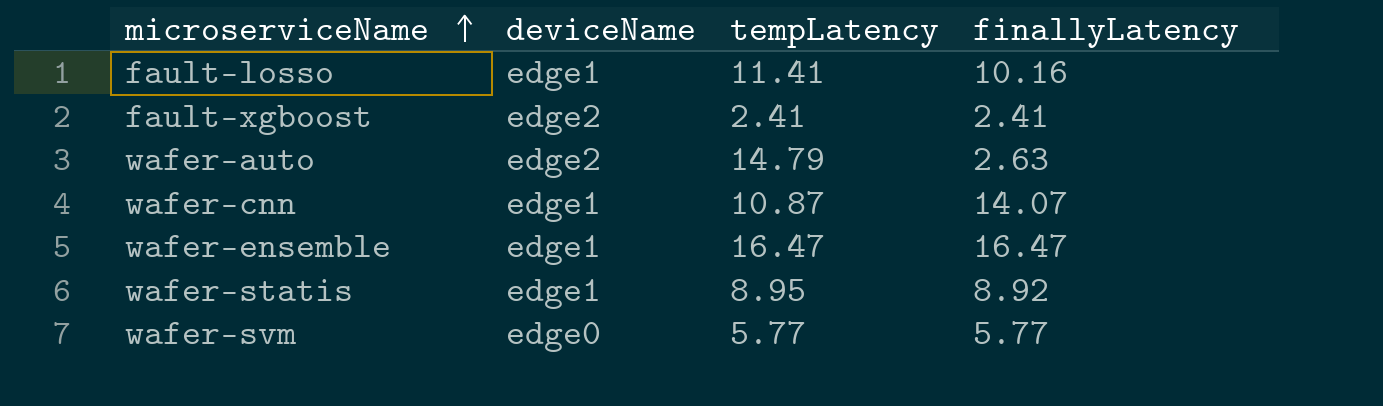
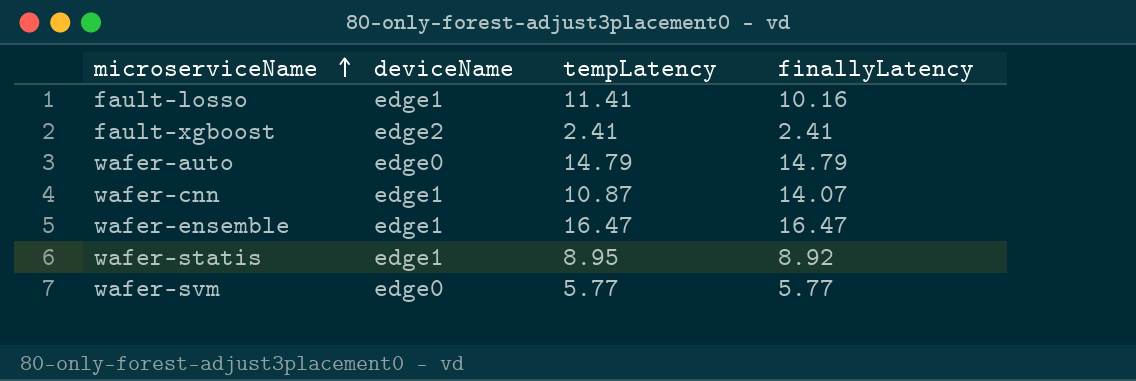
wafer-auto | deviceName: edge2 -> edge0
wafer-auto | finallyLatency: 2.63 -> 14.79

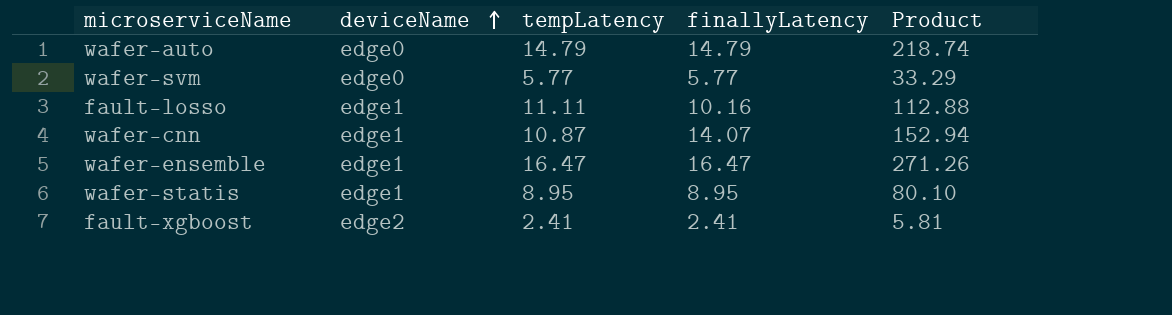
row order: microserviceName ascending -> deviceName ascending
column Product | formula: none -> [tempLatency] * [finallyLatency]
fault-losso | tempLatency: 11.41 -> 11.11
wafer-statis | finallyLatency: 8.92 -> 8.95

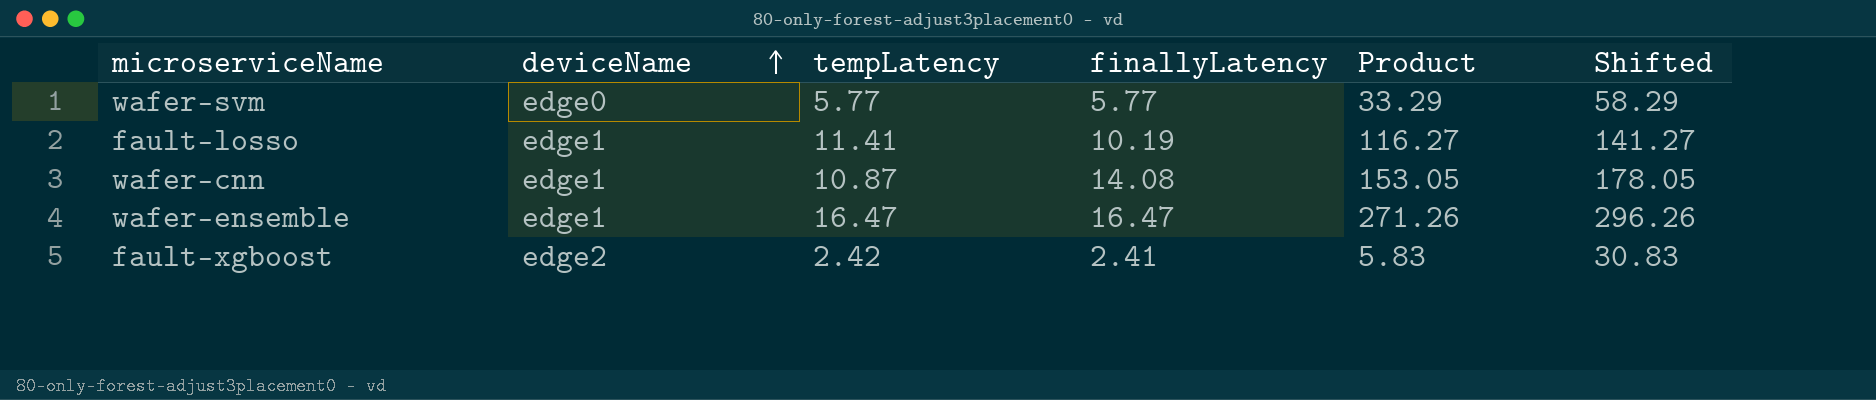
column Shifted | formula: none -> [Product] + 25
row wafer-auto: edge0 | 14.79 | 14.79 | 218.74 -> none
row wafer-statis: edge1 | 8.95 | 8.95 | 80.10 -> none
fault-losso | tempLatency: 11.11 -> 11.41
fault-losso | finallyLatency: 10.16 -> 10.19
fault-losso | Product: 112.88 -> 116.27
wafer-cnn | finallyLatency: 14.07 -> 14.08
wafer-cnn | Product: 152.94 -> 153.05
fault-xgboost | tempLatency: 2.41 -> 2.42
fault-xgboost | Product: 5.81 -> 5.83

